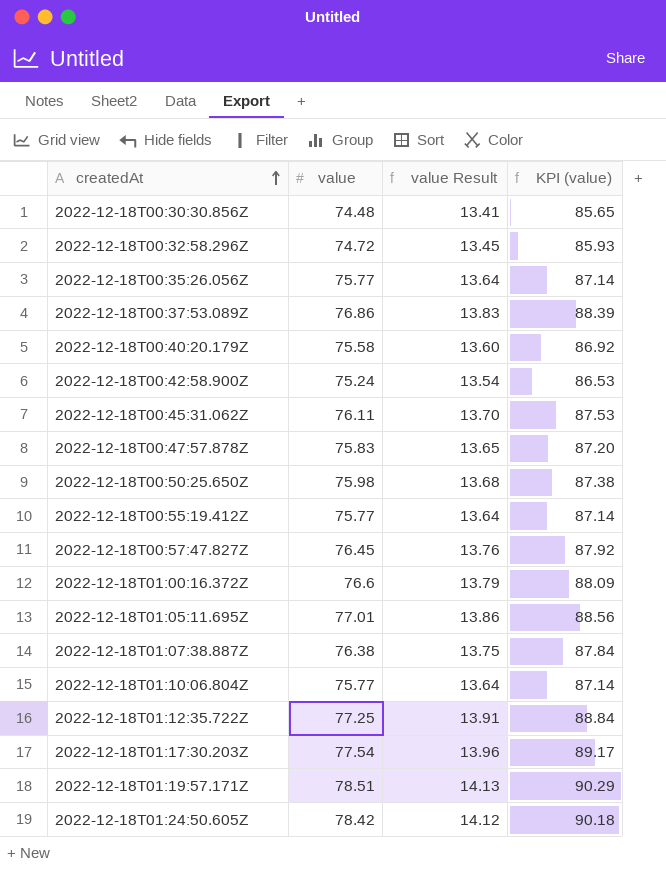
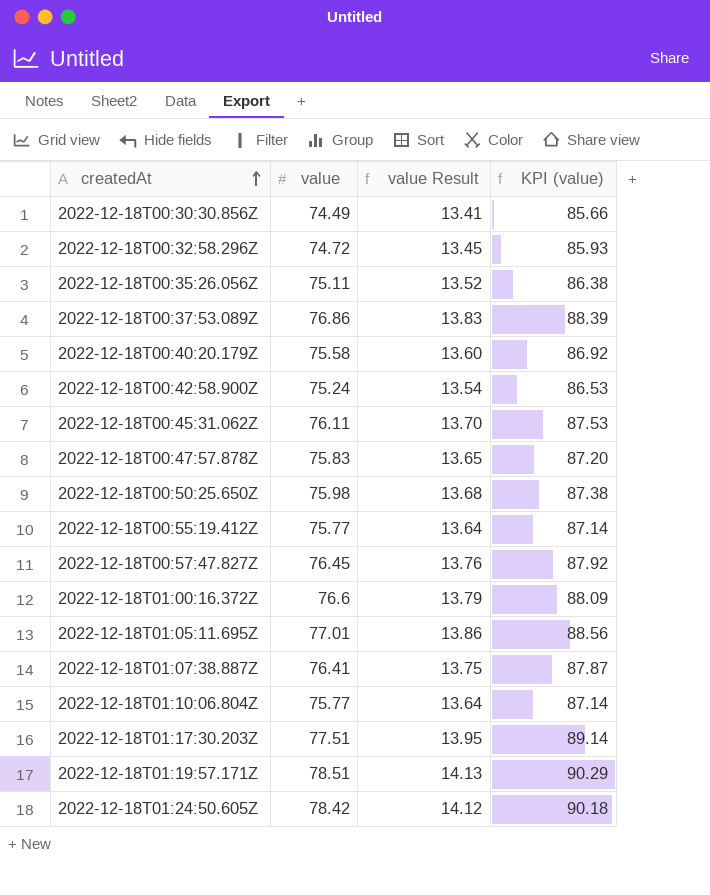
row 2022-12-18T01:12:35.722Z: 77.25 | 13.91 | 88.84 -> none
2022-12-18T00:30:30.856Z | value: 74.48 -> 74.49
2022-12-18T00:30:30.856Z | KPI (value): 85.65 -> 85.66
2022-12-18T00:35:26.056Z | value: 75.77 -> 75.11
2022-12-18T00:35:26.056Z | value Result: 13.64 -> 13.52
2022-12-18T00:35:26.056Z | KPI (value): 87.14 -> 86.38
2022-12-18T01:07:38.887Z | value: 76.38 -> 76.41
2022-12-18T01:07:38.887Z | KPI (value): 87.84 -> 87.87
2022-12-18T01:17:30.203Z | value: 77.54 -> 77.51
2022-12-18T01:17:30.203Z | value Result: 13.96 -> 13.95
2022-12-18T01:17:30.203Z | KPI (value): 89.17 -> 89.14

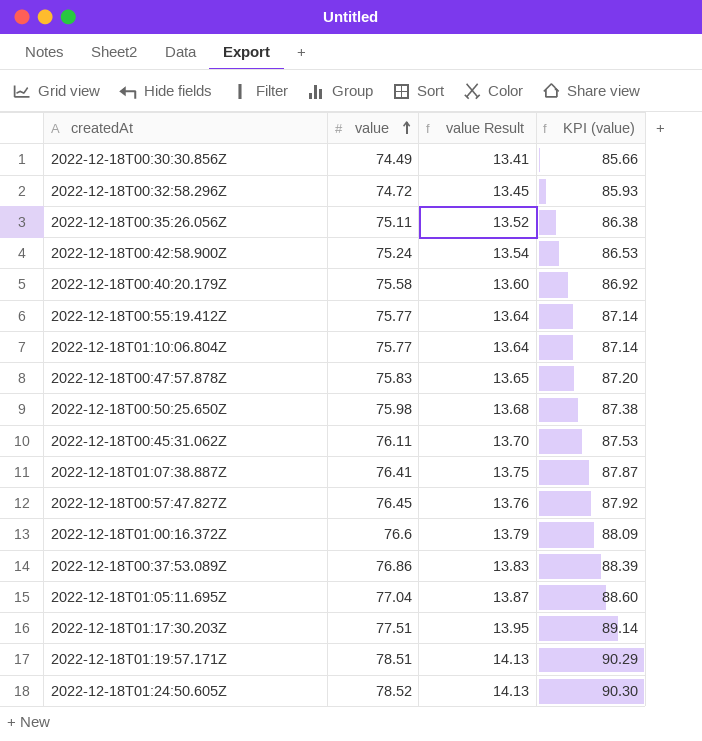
row order: createdAt ascending -> value ascending
2022-12-18T01:05:11.695Z | value: 77.01 -> 77.04
2022-12-18T01:05:11.695Z | value Result: 13.86 -> 13.87
2022-12-18T01:05:11.695Z | KPI (value): 88.56 -> 88.60
2022-12-18T01:24:50.605Z | value: 78.42 -> 78.52
2022-12-18T01:24:50.605Z | value Result: 14.12 -> 14.13
2022-12-18T01:24:50.605Z | KPI (value): 90.18 -> 90.30

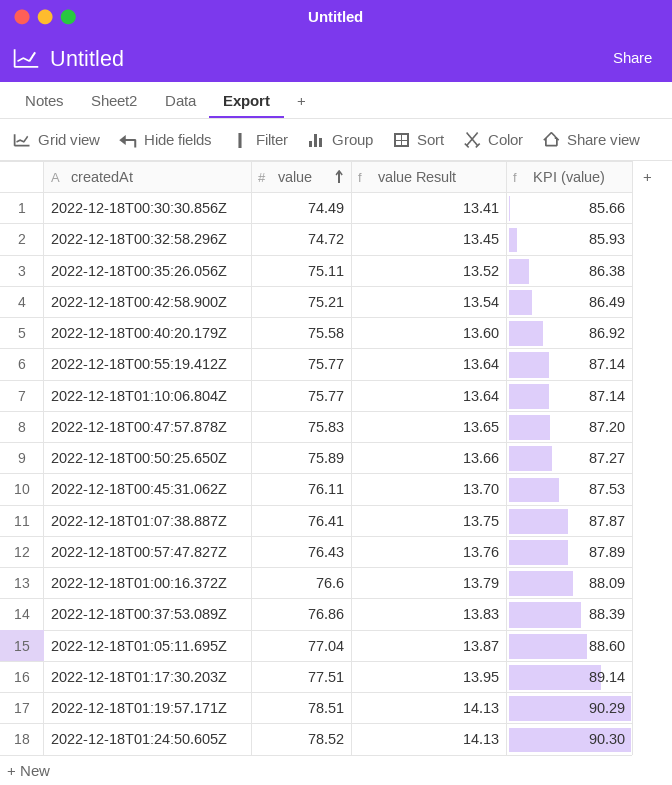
2022-12-18T00:42:58.900Z | value: 75.24 -> 75.21
2022-12-18T00:42:58.900Z | KPI (value): 86.53 -> 86.49
2022-12-18T00:50:25.650Z | value: 75.98 -> 75.89
2022-12-18T00:50:25.650Z | value Result: 13.68 -> 13.66
2022-12-18T00:50:25.650Z | KPI (value): 87.38 -> 87.27
2022-12-18T00:57:47.827Z | value: 76.45 -> 76.43
2022-12-18T00:57:47.827Z | KPI (value): 87.92 -> 87.89

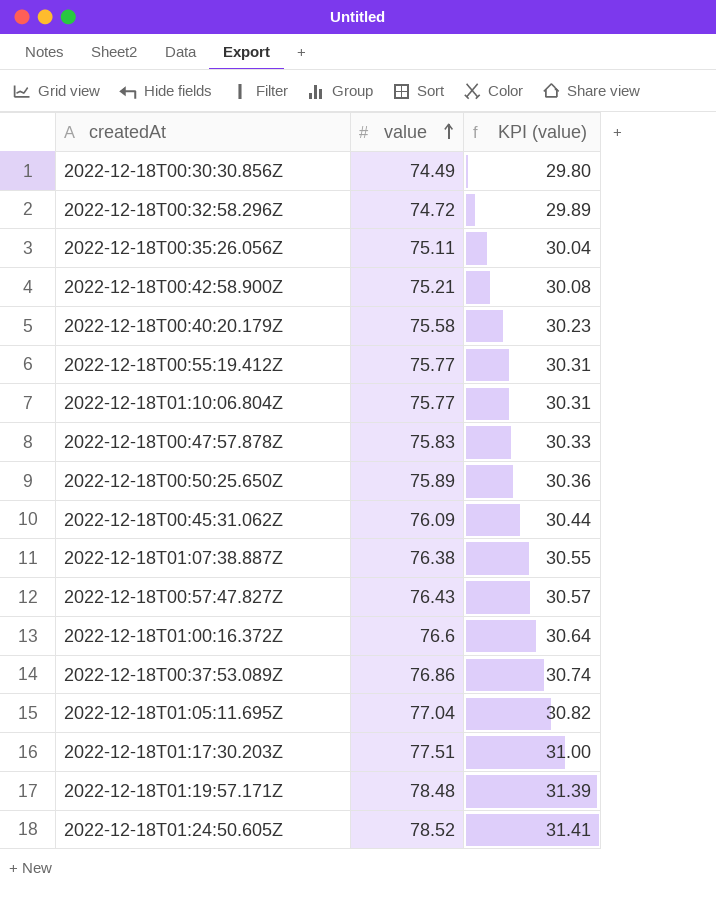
column value Result | formula: [value] * 0.18 -> none
column KPI (value) | formula: [value] * 1.15 -> [value] * 0.4
2022-12-18T00:45:31.062Z | value: 76.11 -> 76.09
2022-12-18T01:07:38.887Z | value: 76.41 -> 76.38
2022-12-18T01:19:57.171Z | value: 78.51 -> 78.48

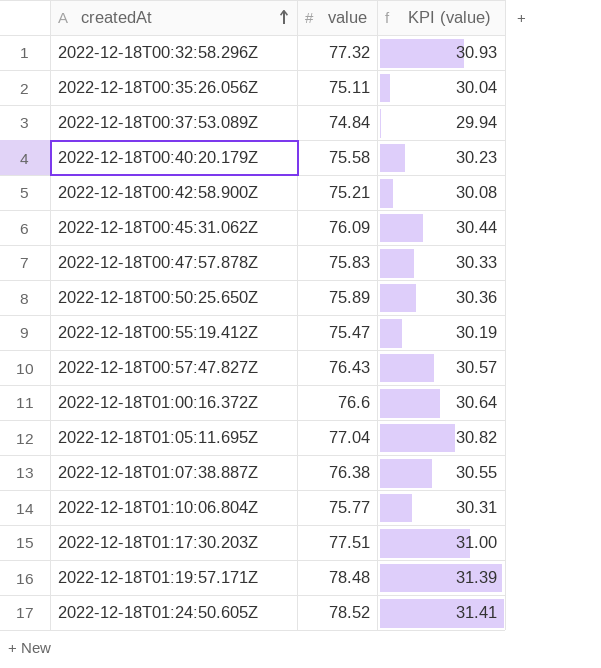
row order: value ascending -> createdAt ascending
row 2022-12-18T00:30:30.856Z: 74.49 | 29.80 -> none
2022-12-18T00:32:58.296Z | value: 74.72 -> 77.32
2022-12-18T00:32:58.296Z | KPI (value): 29.89 -> 30.93
2022-12-18T00:37:53.089Z | value: 76.86 -> 74.84
2022-12-18T00:37:53.089Z | KPI (value): 30.74 -> 29.94
2022-12-18T00:55:19.412Z | value: 75.77 -> 75.47
2022-12-18T00:55:19.412Z | KPI (value): 30.31 -> 30.19

